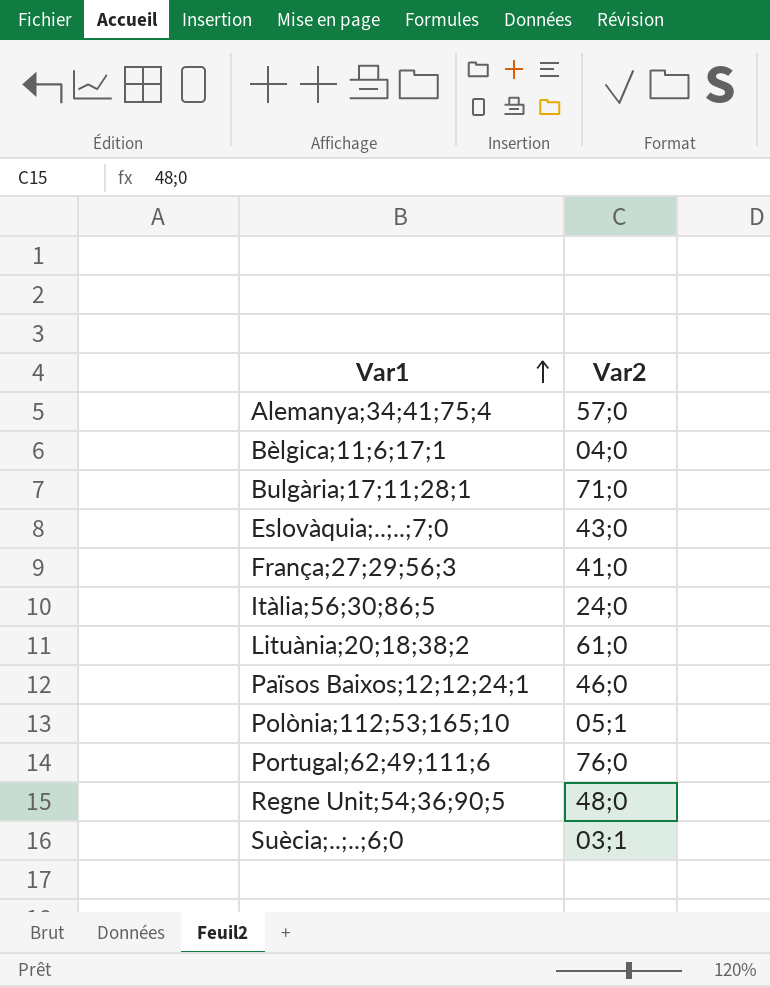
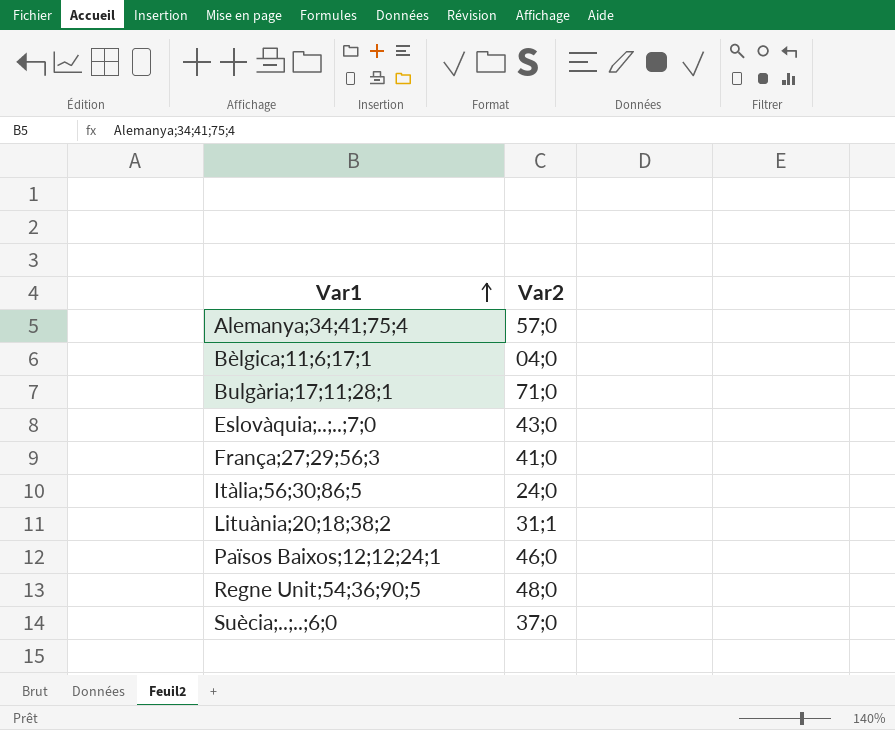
row Polònia;112;53;165;10: 05;1 -> none
row Portugal;62;49;111;6: 76;0 -> none
Lituània;20;18;38;2 | Var2: 61;0 -> 31;1
Suècia;..;..;6;0 | Var2: 03;1 -> 37;0

